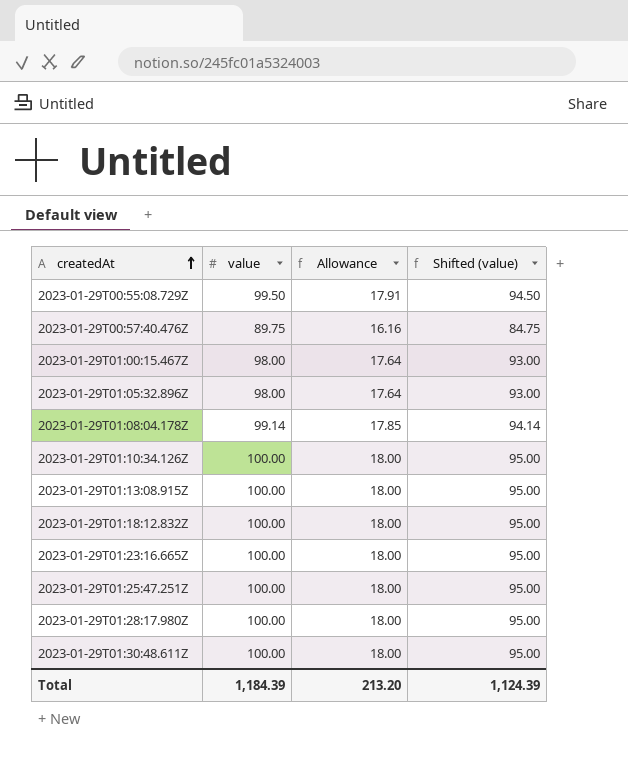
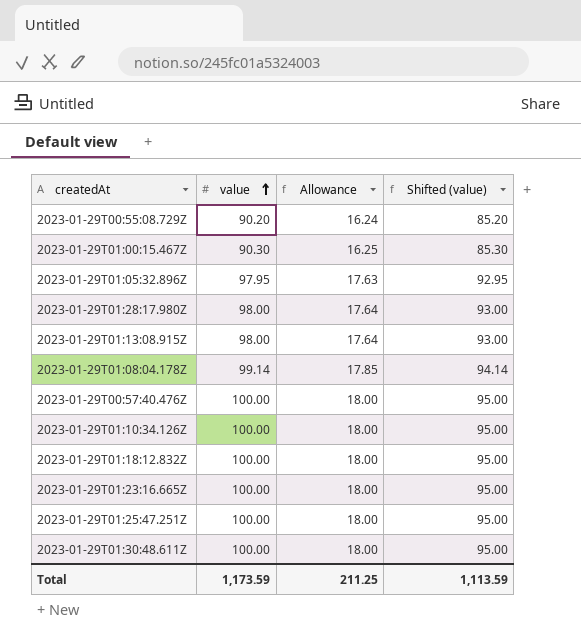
row order: createdAt ascending -> value ascending
2023-01-29T00:55:08.729Z | value: 99.50 -> 90.20
2023-01-29T00:55:08.729Z | Allowance: 17.91 -> 16.24
2023-01-29T00:55:08.729Z | Shifted (value): 94.50 -> 85.20
2023-01-29T01:00:15.467Z | value: 98.00 -> 90.30
2023-01-29T01:00:15.467Z | Allowance: 17.64 -> 16.25
2023-01-29T01:00:15.467Z | Shifted (value): 93.00 -> 85.30
2023-01-29T01:05:32.896Z | value: 98.00 -> 97.95
2023-01-29T01:05:32.896Z | Allowance: 17.64 -> 17.63
2023-01-29T01:05:32.896Z | Shifted (value): 93.00 -> 92.95
2023-01-29T01:28:17.980Z | value: 100.00 -> 98.00
2023-01-29T01:28:17.980Z | Allowance: 18.00 -> 17.64
2023-01-29T01:28:17.980Z | Shifted (value): 95.00 -> 93.00
2023-01-29T01:13:08.915Z | value: 100.00 -> 98.00
2023-01-29T01:13:08.915Z | Allowance: 18.00 -> 17.64
2023-01-29T01:13:08.915Z | Shifted (value): 95.00 -> 93.00
2023-01-29T00:57:40.476Z | value: 89.75 -> 100.00
2023-01-29T00:57:40.476Z | Allowance: 16.16 -> 18.00
2023-01-29T00:57:40.476Z | Shifted (value): 84.75 -> 95.00
Total | value: 1,184.39 -> 1,173.59
Total | Allowance: 213.20 -> 211.25
Total | Shifted (value): 1,124.39 -> 1,113.59

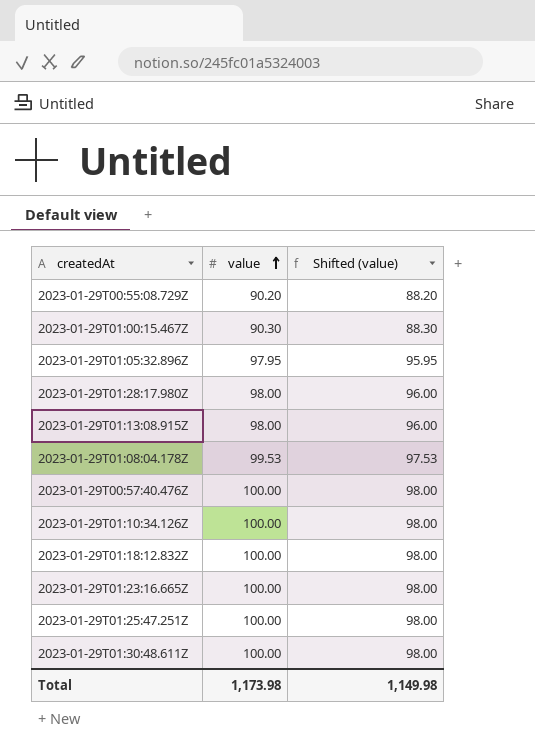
column Allowance | formula: [value] * 0.18 -> none
column Shifted (value) | formula: [value] - 5 -> [value] - 2
2023-01-29T01:08:04.178Z | value: 99.14 -> 99.53
Total | value: 1,173.59 -> 1,173.98
Total | Shifted (value): 1,113.59 -> 1,149.98

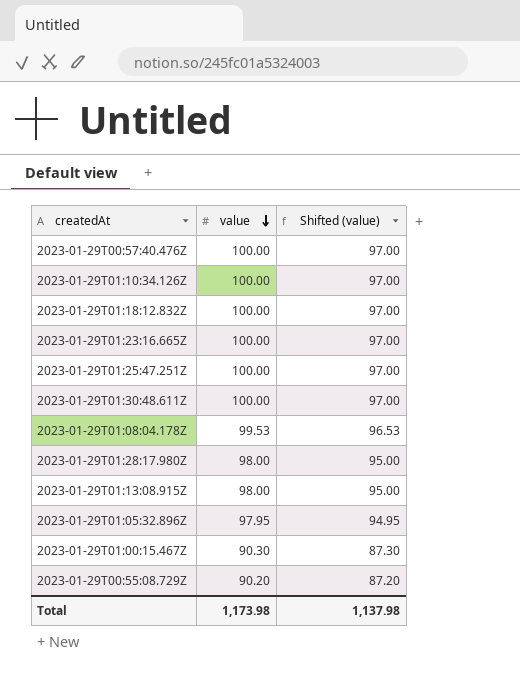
row order: value ascending -> value descending
column Shifted (value) | formula: [value] - 2 -> [value] - 3
Total | Shifted (value): 1,149.98 -> 1,137.98

